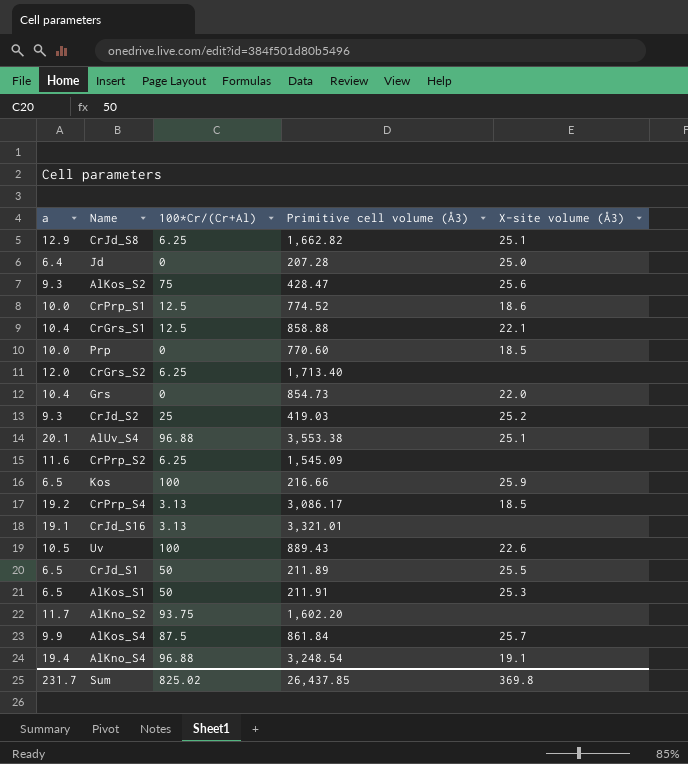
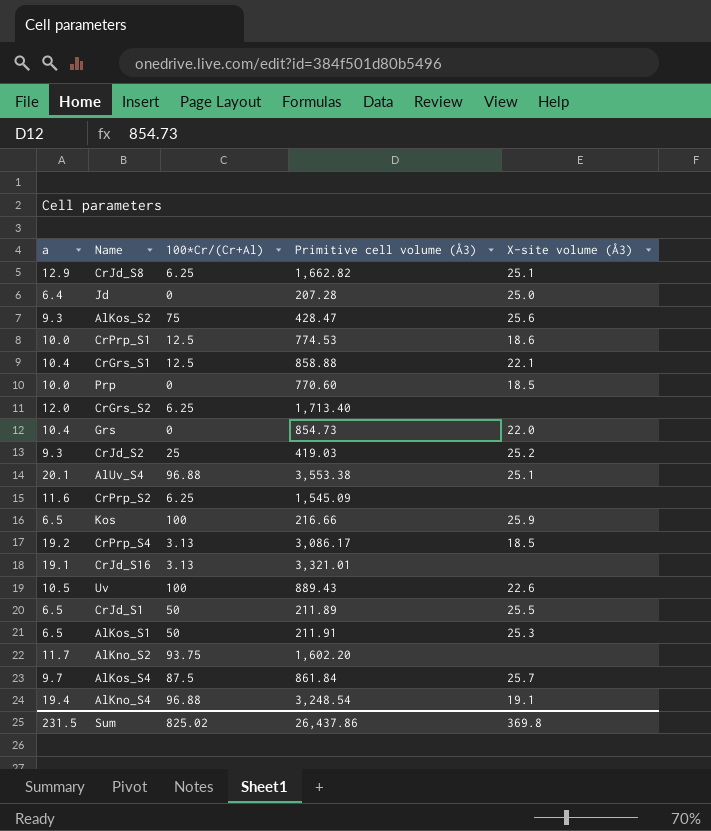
CrPrp_S1 | Primitive cell volume (Å3): 774.52 -> 774.53
AlKos_S4 | a: 9.9 -> 9.7
Sum | a: 231.7 -> 231.5
Sum | Primitive cell volume (Å3): 26,437.85 -> 26,437.86

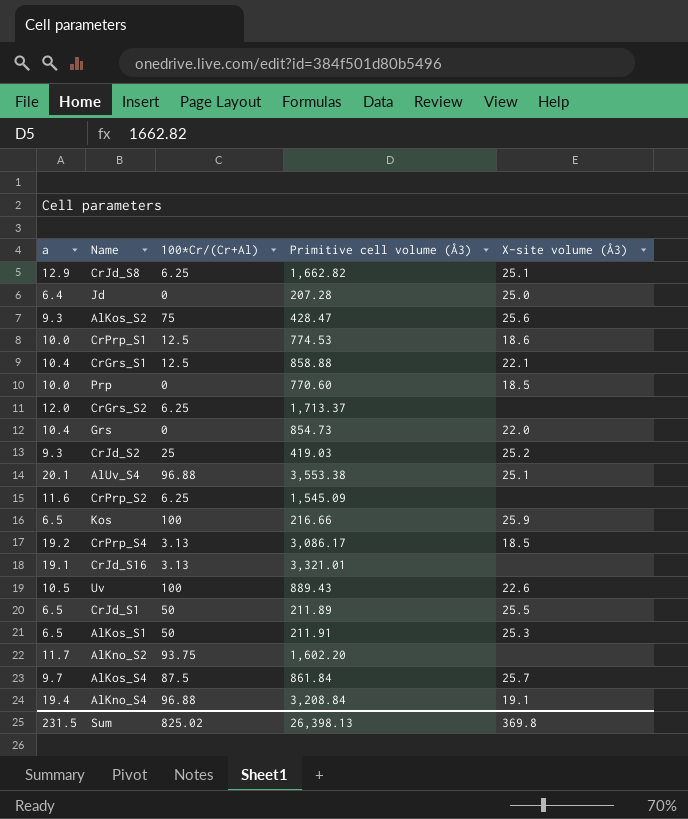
CrGrs_S2 | Primitive cell volume (Å3): 1,713.40 -> 1,713.37
AlKno_S4 | Primitive cell volume (Å3): 3,248.54 -> 3,208.84
Sum | Primitive cell volume (Å3): 26,437.86 -> 26,398.13

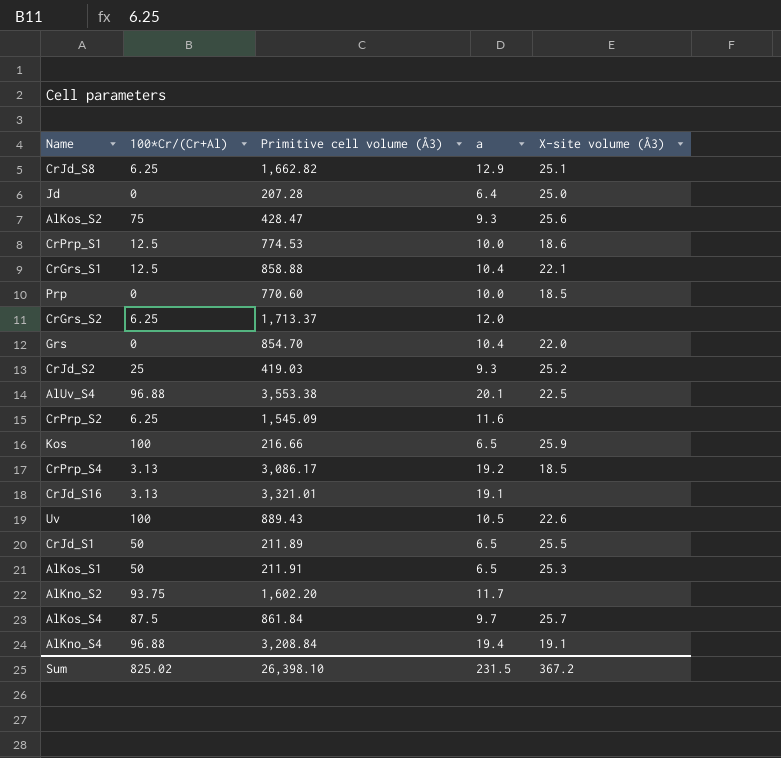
column a | position: 1 -> 4
Grs | Primitive cell volume (Å3): 854.73 -> 854.70
AlUv_S4 | X-site volume (Å3): 25.1 -> 22.5
Sum | Primitive cell volume (Å3): 26,398.13 -> 26,398.10
Sum | X-site volume (Å3): 369.8 -> 367.2

